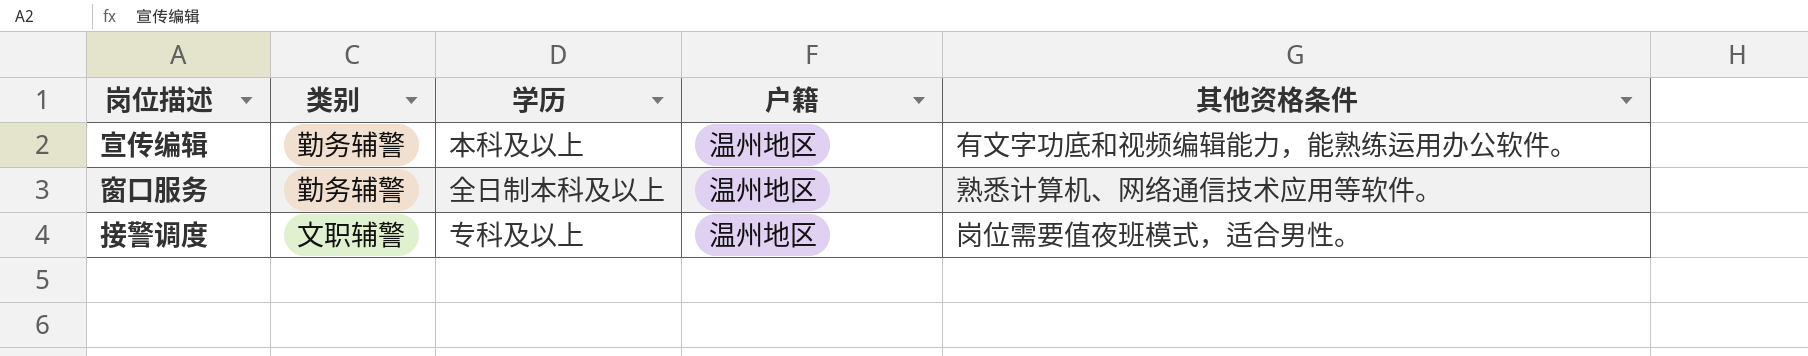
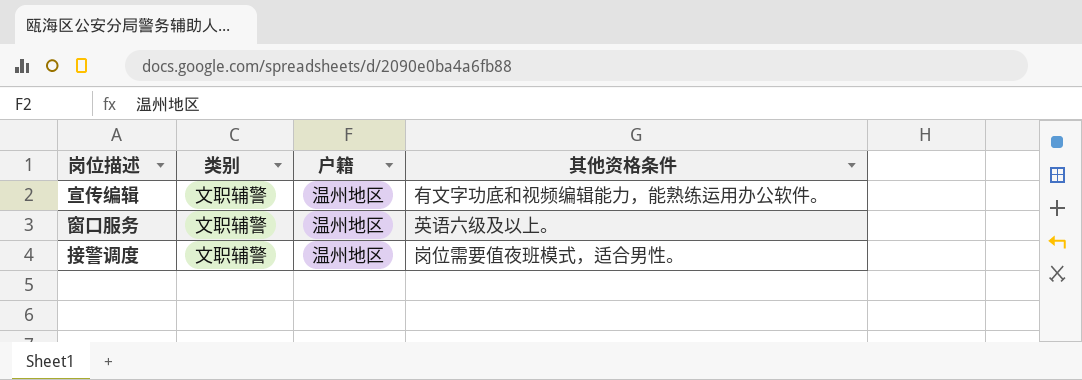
column 学历 | position: 3 -> none
宣传编辑 | 类别: 勤务辅警 -> 文职辅警
窗口服务 | 类别: 勤务辅警 -> 文职辅警
窗口服务 | 其他资格条件: 熟悉计算机、网络通信技术应用等软件。 -> 英语六级及以上。

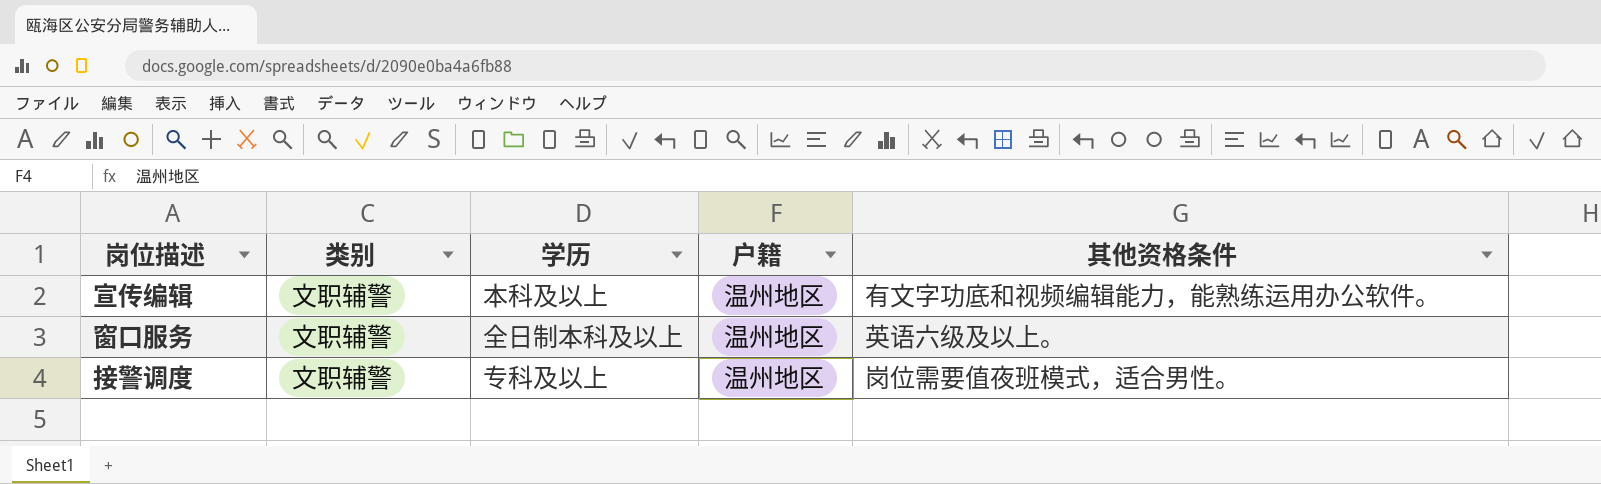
column 学历 | position: none -> 3

